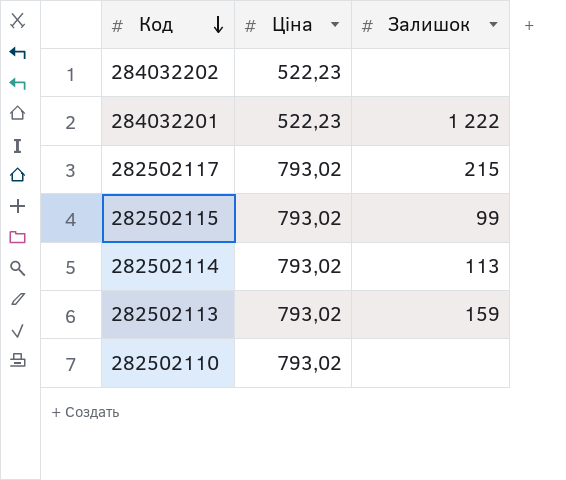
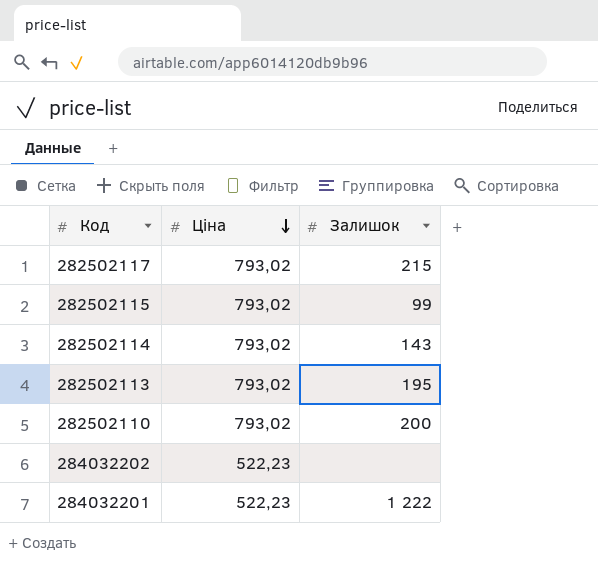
row order: Код descending -> Ціна descending
282502114 | Залишок: 113 -> 143
282502113 | Залишок: 159 -> 195
282502110 | Залишок: none -> 200

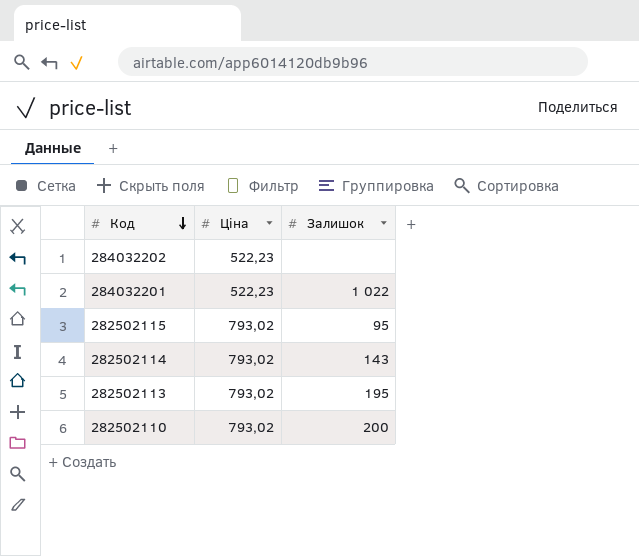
row order: Ціна descending -> Код descending
row 282502117: 793,02 | 215 -> none
284032201 | Залишок: 1 222 -> 1 022
282502115 | Залишок: 99 -> 95

